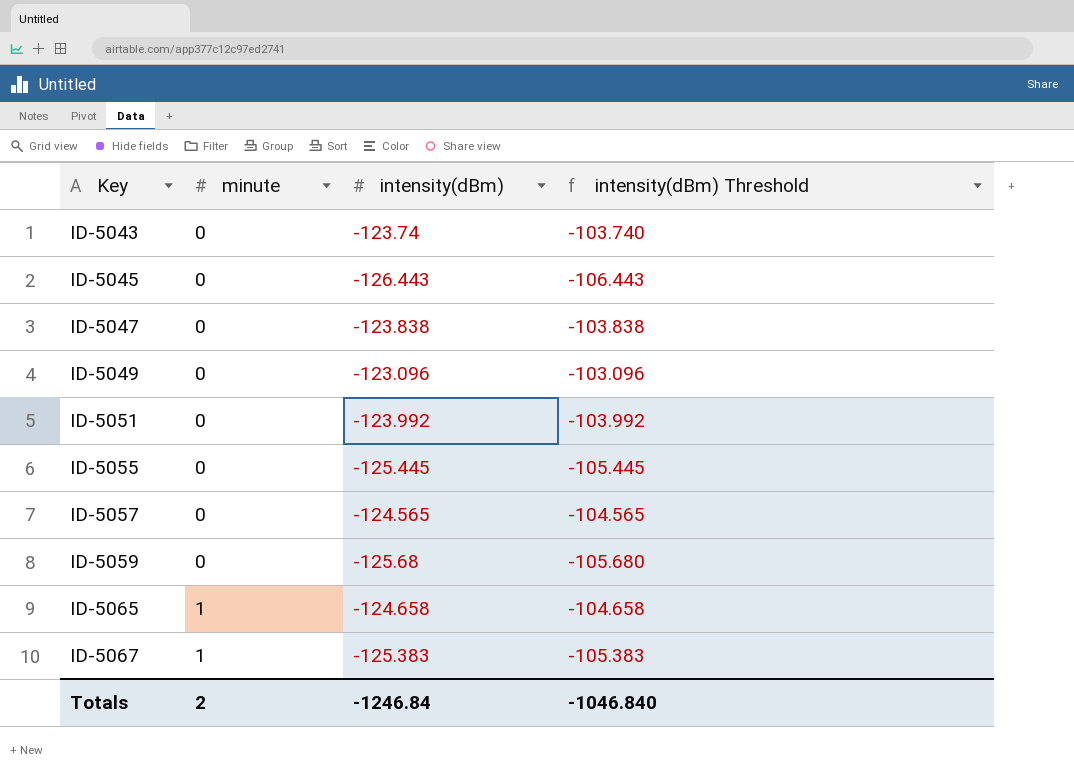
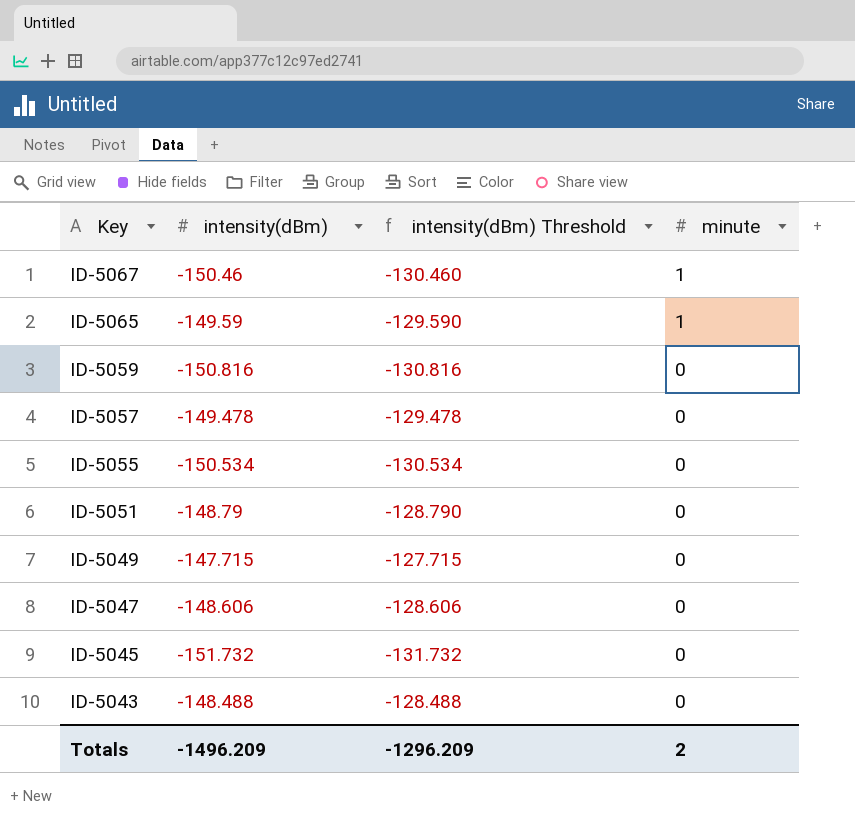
row order: Key ascending -> Key descending
column minute | position: 2 -> 4
ID-5067 | intensity(dBm): -125.383 -> -150.46
ID-5067 | intensity(dBm) Threshold: -105.383 -> -130.460
ID-5065 | intensity(dBm): -124.658 -> -149.59
ID-5065 | intensity(dBm) Threshold: -104.658 -> -129.590
ID-5059 | intensity(dBm): -125.68 -> -150.816
ID-5059 | intensity(dBm) Threshold: -105.680 -> -130.816
ID-5057 | intensity(dBm): -124.565 -> -149.478
ID-5057 | intensity(dBm) Threshold: -104.565 -> -129.478
ID-5055 | intensity(dBm): -125.445 -> -150.534
ID-5055 | intensity(dBm) Threshold: -105.445 -> -130.534
ID-5051 | intensity(dBm): -123.992 -> -148.79
ID-5051 | intensity(dBm) Threshold: -103.992 -> -128.790
ID-5049 | intensity(dBm): -123.096 -> -147.715
ID-5049 | intensity(dBm) Threshold: -103.096 -> -127.715
ID-5047 | intensity(dBm): -123.838 -> -148.606
ID-5047 | intensity(dBm) Threshold: -103.838 -> -128.606
ID-5045 | intensity(dBm): -126.443 -> -151.732
ID-5045 | intensity(dBm) Threshold: -106.443 -> -131.732
ID-5043 | intensity(dBm): -123.74 -> -148.488
ID-5043 | intensity(dBm) Threshold: -103.740 -> -128.488
Totals | intensity(dBm): -1246.84 -> -1496.209
Totals | intensity(dBm) Threshold: -1046.840 -> -1296.209

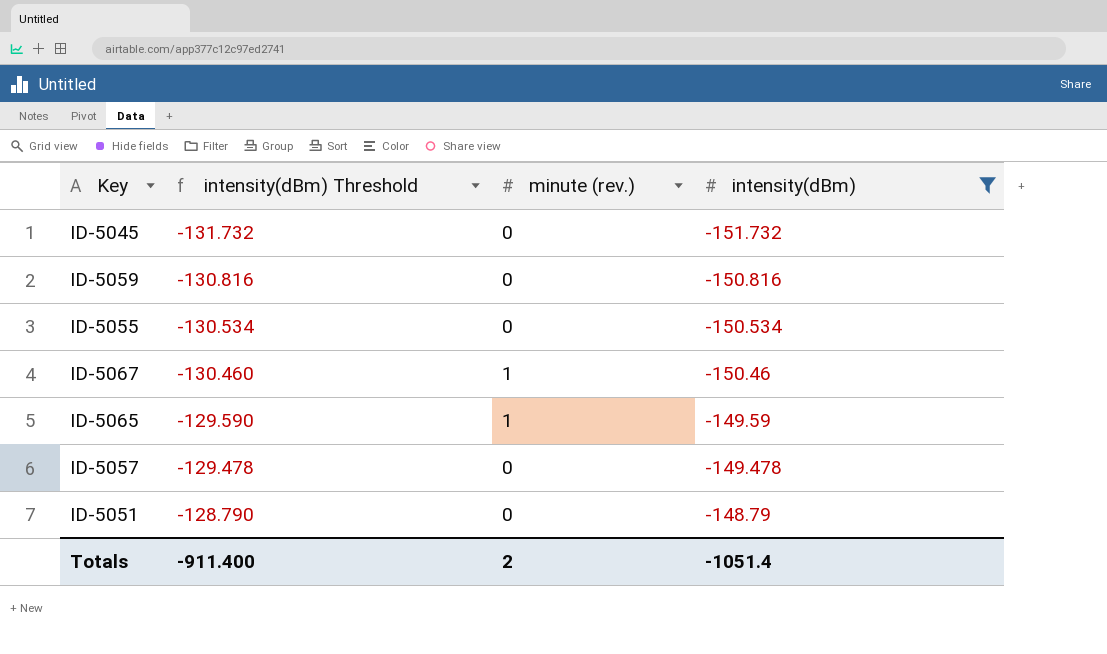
filter: none -> intensity(dBm) <= -148.79
row order: Key descending -> intensity(dBm) Threshold ascending
column name: minute -> minute (rev.)
column intensity(dBm) | position: 2 -> 4
Totals | intensity(dBm) Threshold: -1296.209 -> -911.400
Totals | intensity(dBm): -1496.209 -> -1051.4

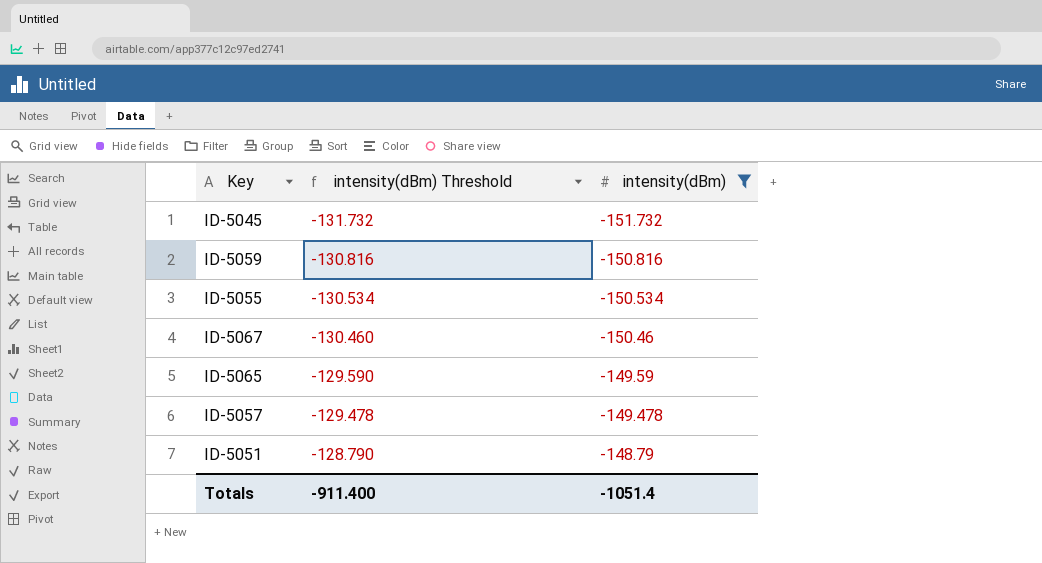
column minute (rev.) | position: 3 -> none

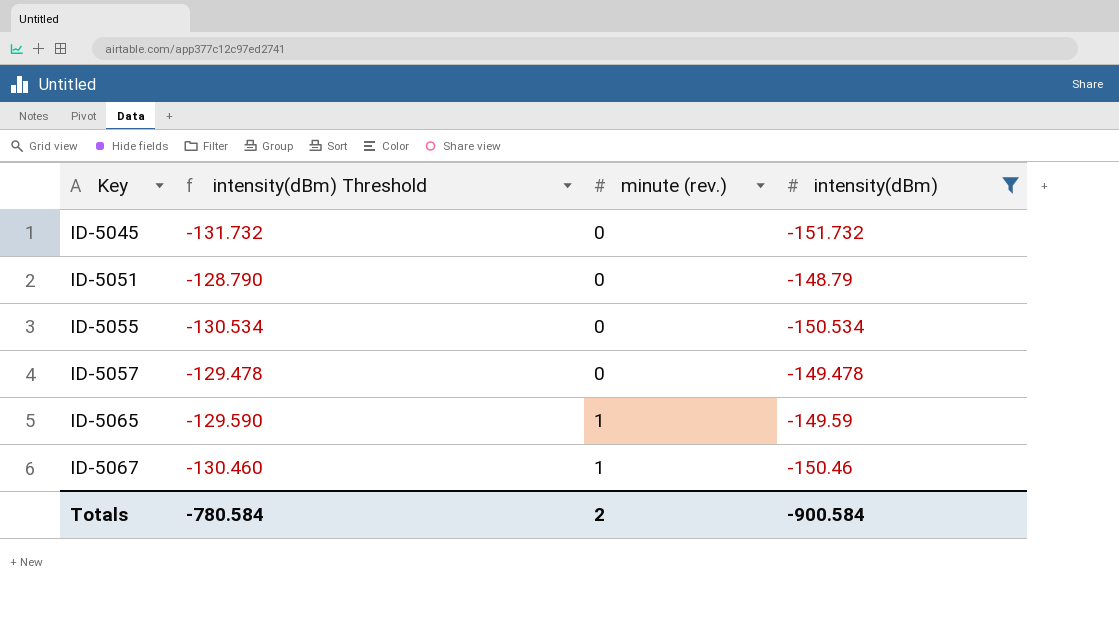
row order: intensity(dBm) Threshold ascending -> Key ascending
column minute (rev.) | position: none -> 3
row ID-5059: -130.816 | -150.816 -> none
Totals | intensity(dBm) Threshold: -911.400 -> -780.584
Totals | intensity(dBm): -1051.4 -> -900.584

